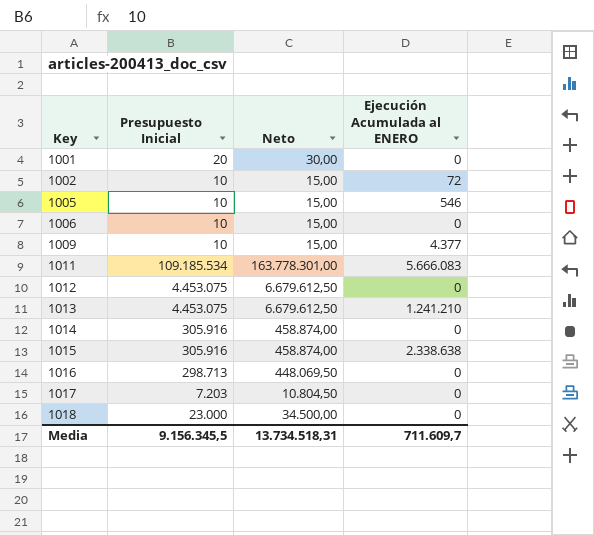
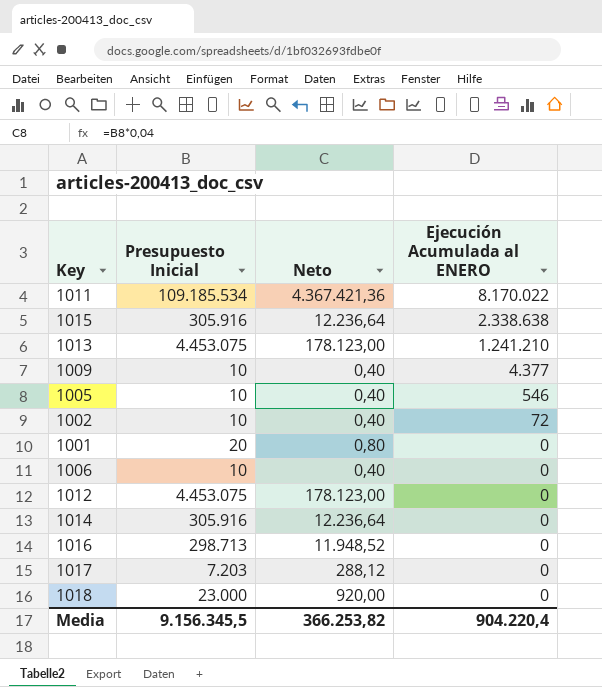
row order: Key ascending -> Ejecución Acumulada al ENERO descending
column Neto | formula: [Presupuesto Inicial] * 1,5 -> [Presupuesto Inicial] * 0,04
1011 | Ejecución Acumulada al ENERO: 5.666.083 -> 8.170.022
Media | Neto: 13.734.518,31 -> 366.253,82
Media | Ejecución Acumulada al ENERO: 711.609,7 -> 904.220,4

